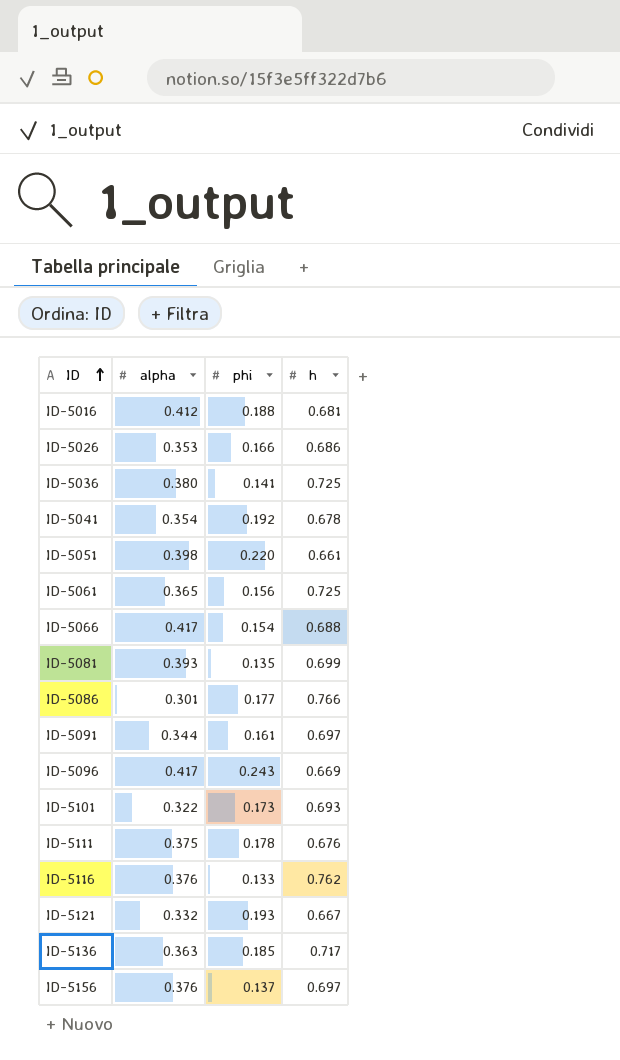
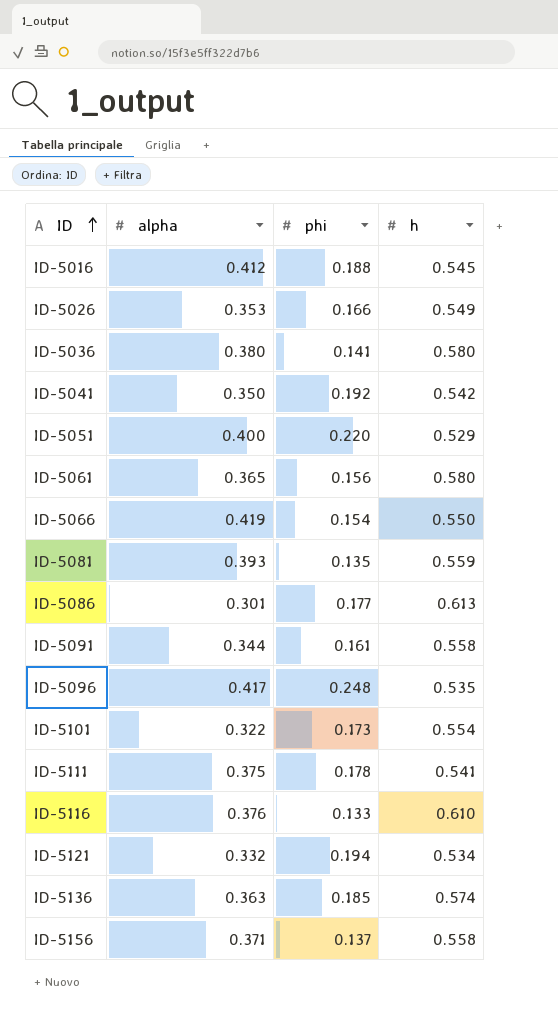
ID-5016 | h: 0.681 -> 0.545
ID-5026 | h: 0.686 -> 0.549
ID-5036 | h: 0.725 -> 0.580
ID-5041 | alpha: 0.354 -> 0.350
ID-5041 | h: 0.678 -> 0.542
ID-5051 | alpha: 0.398 -> 0.400
ID-5051 | h: 0.661 -> 0.529
ID-5061 | h: 0.725 -> 0.580
ID-5066 | alpha: 0.417 -> 0.419
ID-5066 | h: 0.688 -> 0.550
ID-5081 | h: 0.699 -> 0.559
ID-5086 | h: 0.766 -> 0.613
ID-5091 | h: 0.697 -> 0.558
ID-5096 | phi: 0.243 -> 0.248
ID-5096 | h: 0.669 -> 0.535
ID-5101 | h: 0.693 -> 0.554
ID-5111 | h: 0.676 -> 0.541
ID-5116 | h: 0.762 -> 0.610
ID-5121 | phi: 0.193 -> 0.194
ID-5121 | h: 0.667 -> 0.534
ID-5136 | h: 0.717 -> 0.574
ID-5156 | alpha: 0.376 -> 0.371
ID-5156 | h: 0.697 -> 0.558

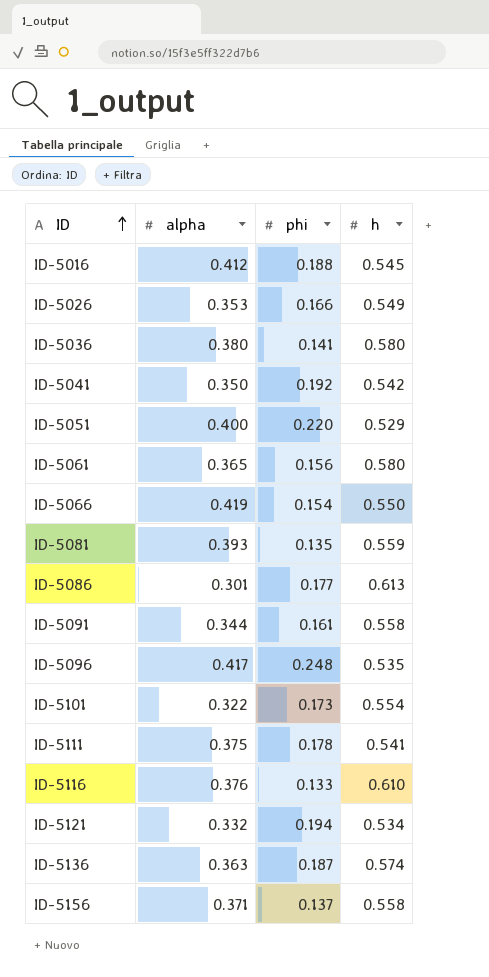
ID-5136 | phi: 0.185 -> 0.187

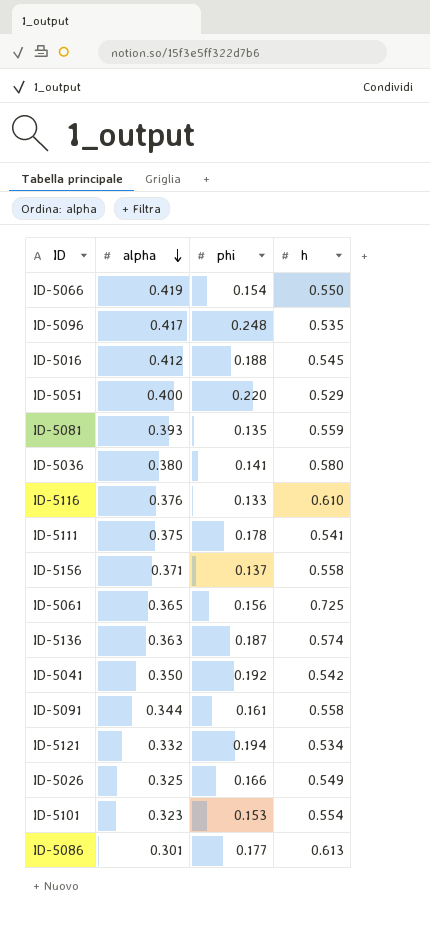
row order: ID ascending -> alpha descending
ID-5061 | h: 0.580 -> 0.725
ID-5026 | alpha: 0.353 -> 0.325
ID-5101 | alpha: 0.322 -> 0.323
ID-5101 | phi: 0.173 -> 0.153

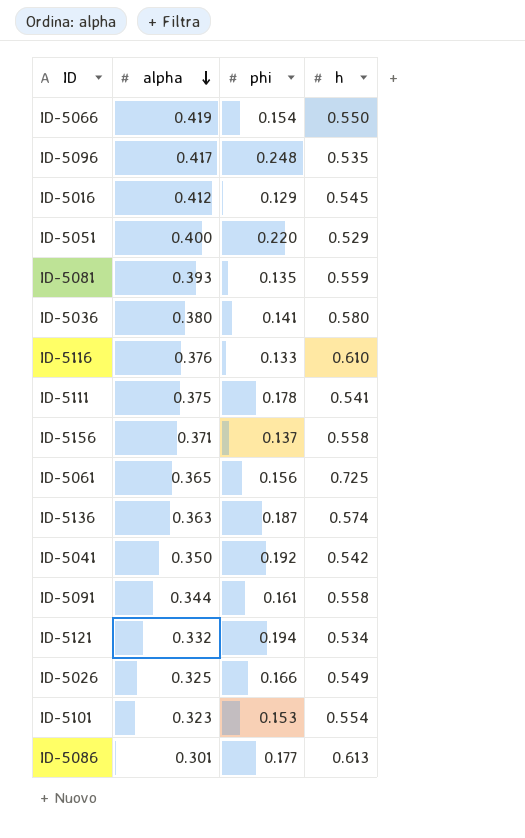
ID-5016 | phi: 0.188 -> 0.129

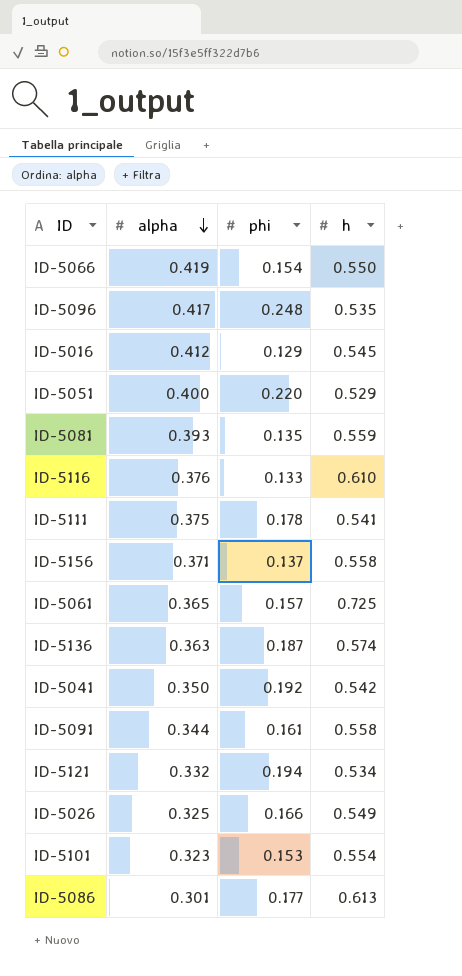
row ID-5036: 0.380 | 0.141 | 0.580 -> none
ID-5061 | phi: 0.156 -> 0.157

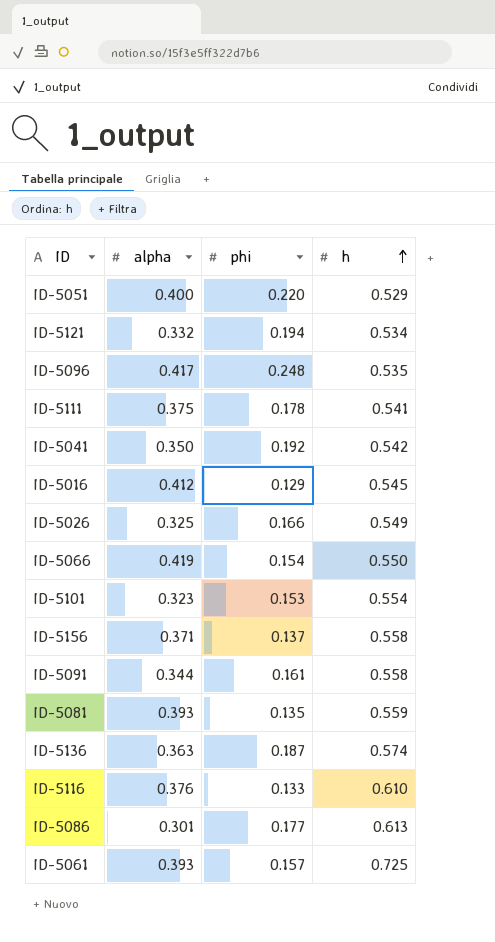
row order: alpha descending -> h ascending
ID-5061 | alpha: 0.365 -> 0.393

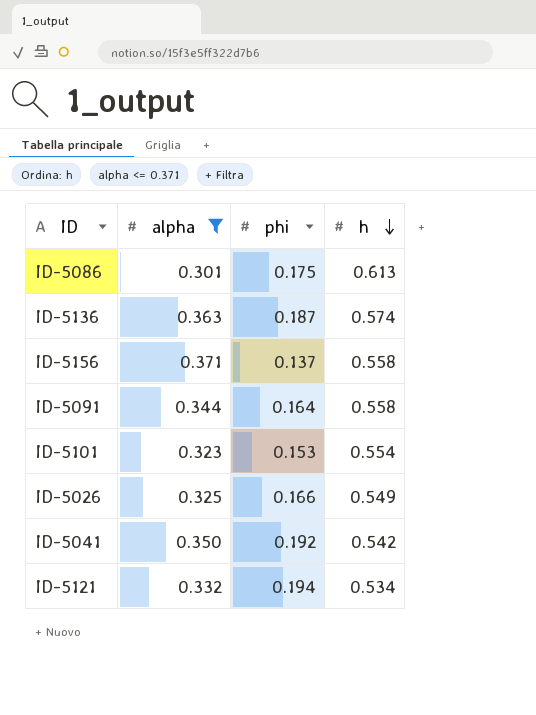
filter: none -> alpha <= 0.371
row order: h ascending -> h descending
ID-5086 | phi: 0.177 -> 0.175
ID-5091 | phi: 0.161 -> 0.164

